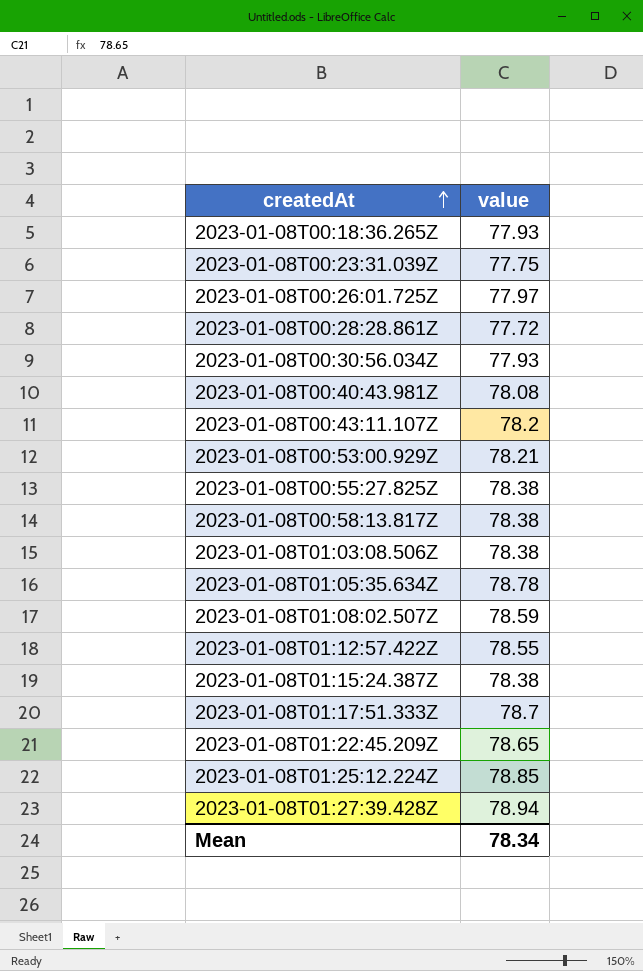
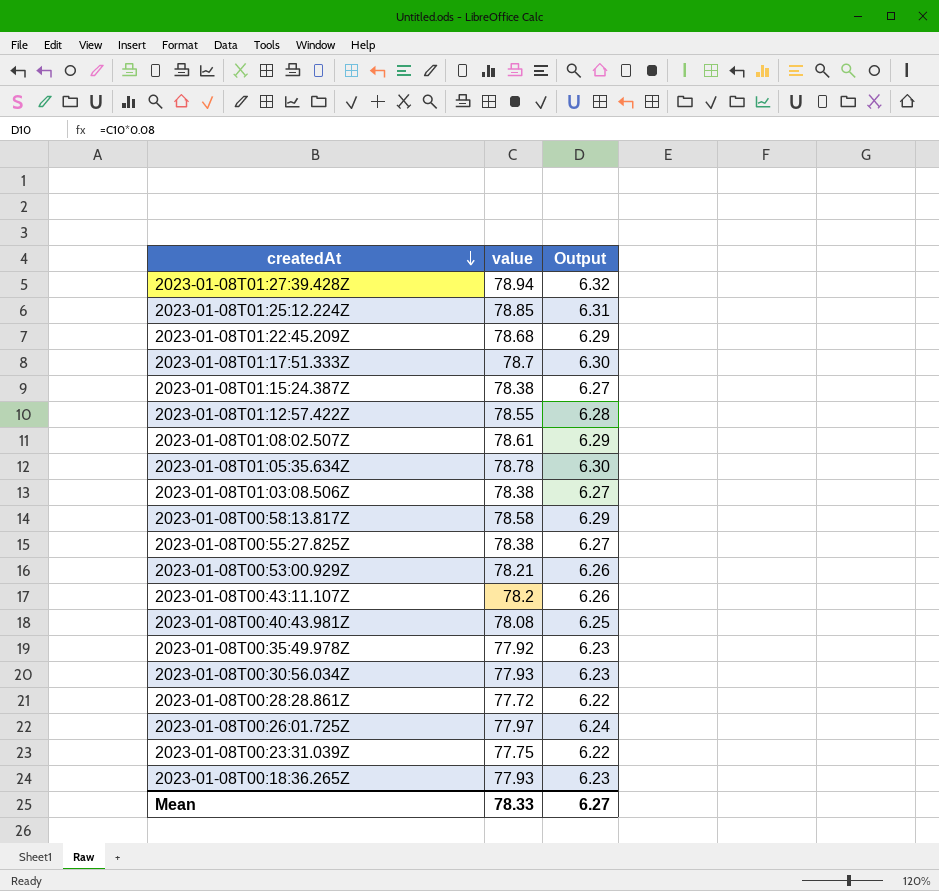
row order: createdAt ascending -> createdAt descending
column Output | formula: none -> [value] * 0.08
2023-01-08T01:22:45.209Z | value: 78.65 -> 78.68
2023-01-08T01:08:02.507Z | value: 78.59 -> 78.61
2023-01-08T00:58:13.817Z | value: 78.38 -> 78.58
row 2023-01-08T00:35:49.978Z: none -> 77.92 | 6.23
Mean | value: 78.34 -> 78.33

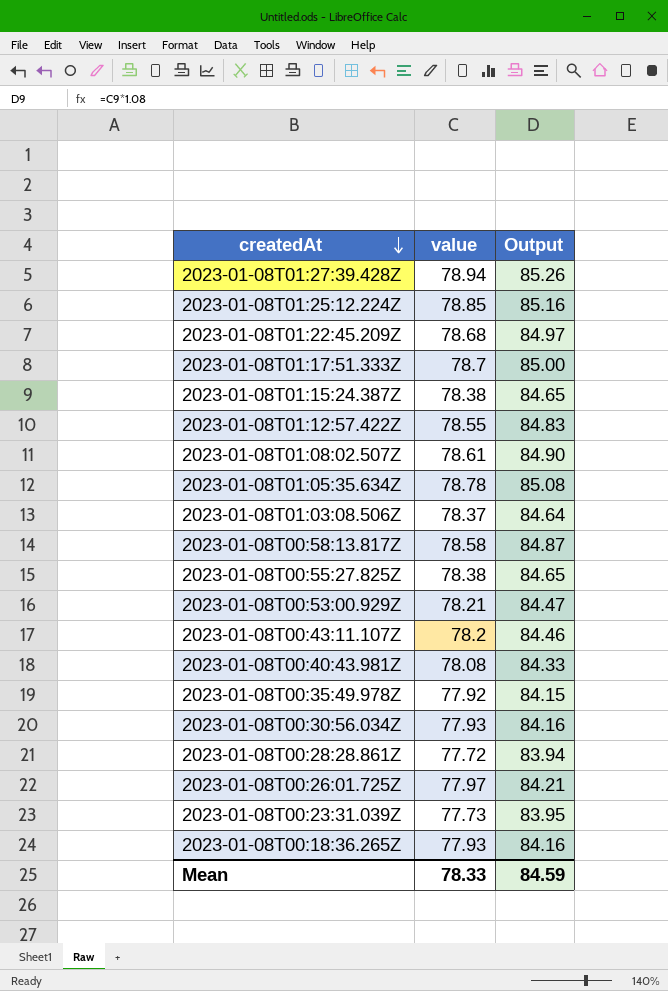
column Output | formula: [value] * 0.08 -> [value] * 1.08
2023-01-08T01:03:08.506Z | value: 78.38 -> 78.37
2023-01-08T00:23:31.039Z | value: 77.75 -> 77.73
Mean | Output: 6.27 -> 84.59

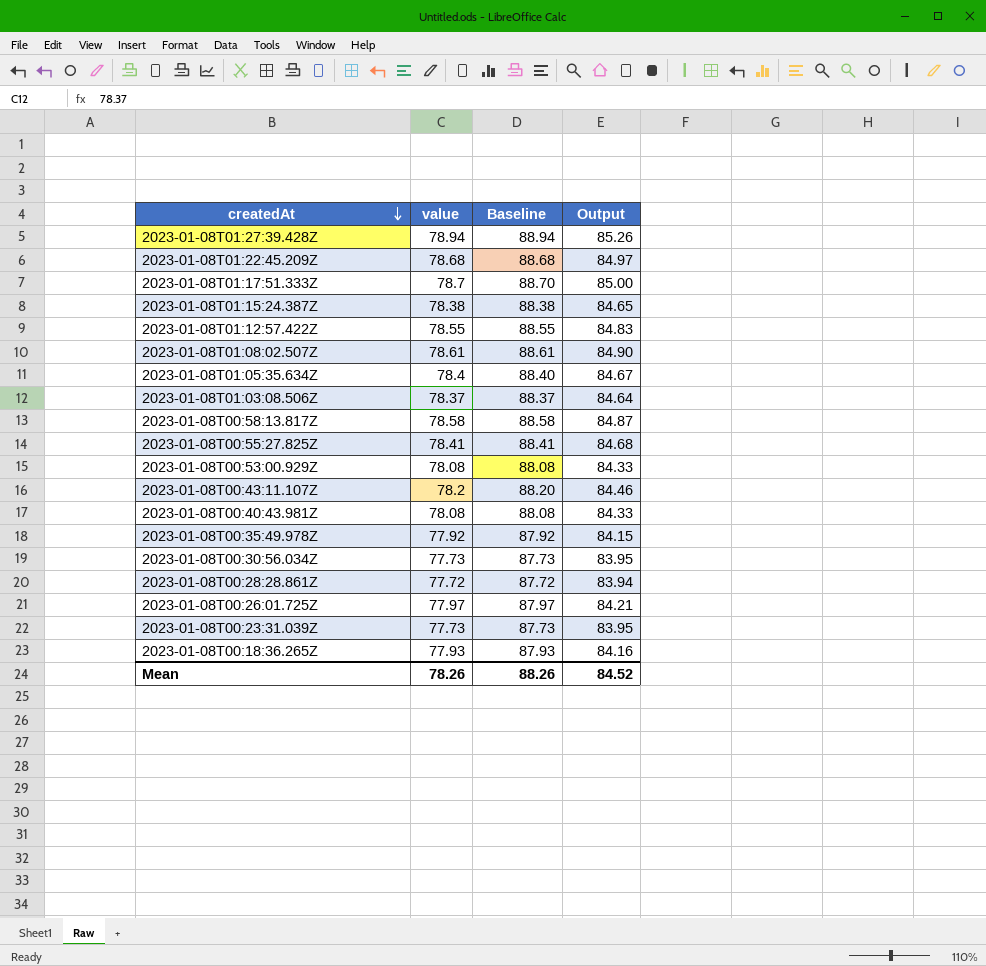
column Baseline | formula: none -> [value] + 10
row 2023-01-08T01:25:12.224Z: 78.85 | 85.16 -> none
2023-01-08T01:05:35.634Z | value: 78.78 -> 78.4
2023-01-08T01:05:35.634Z | Output: 85.08 -> 84.67
2023-01-08T00:55:27.825Z | value: 78.38 -> 78.41
2023-01-08T00:55:27.825Z | Output: 84.65 -> 84.68
2023-01-08T00:53:00.929Z | value: 78.21 -> 78.08
2023-01-08T00:53:00.929Z | Output: 84.47 -> 84.33
2023-01-08T00:30:56.034Z | value: 77.93 -> 77.73
2023-01-08T00:30:56.034Z | Output: 84.16 -> 83.95
Mean | value: 78.33 -> 78.26
Mean | Output: 84.59 -> 84.52

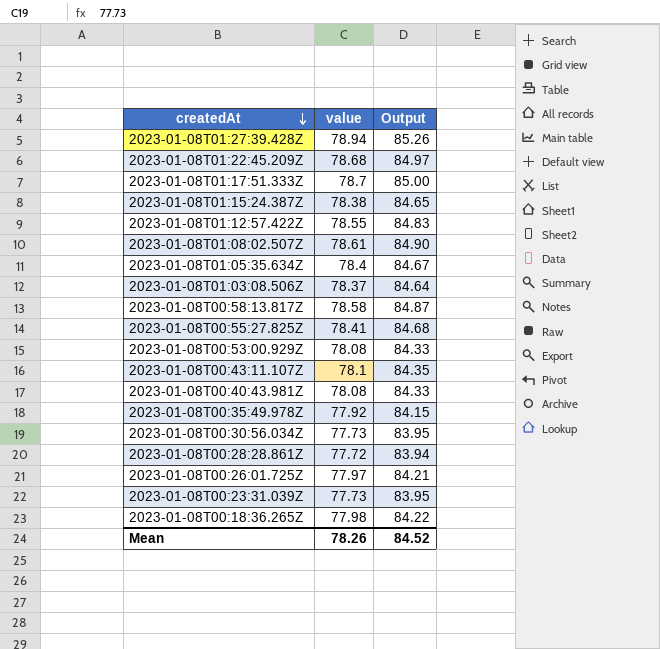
column Baseline | formula: [value] + 10 -> none
2023-01-08T00:43:11.107Z | value: 78.2 -> 78.1
2023-01-08T00:43:11.107Z | Output: 84.46 -> 84.35
2023-01-08T00:18:36.265Z | value: 77.93 -> 77.98
2023-01-08T00:18:36.265Z | Output: 84.16 -> 84.22

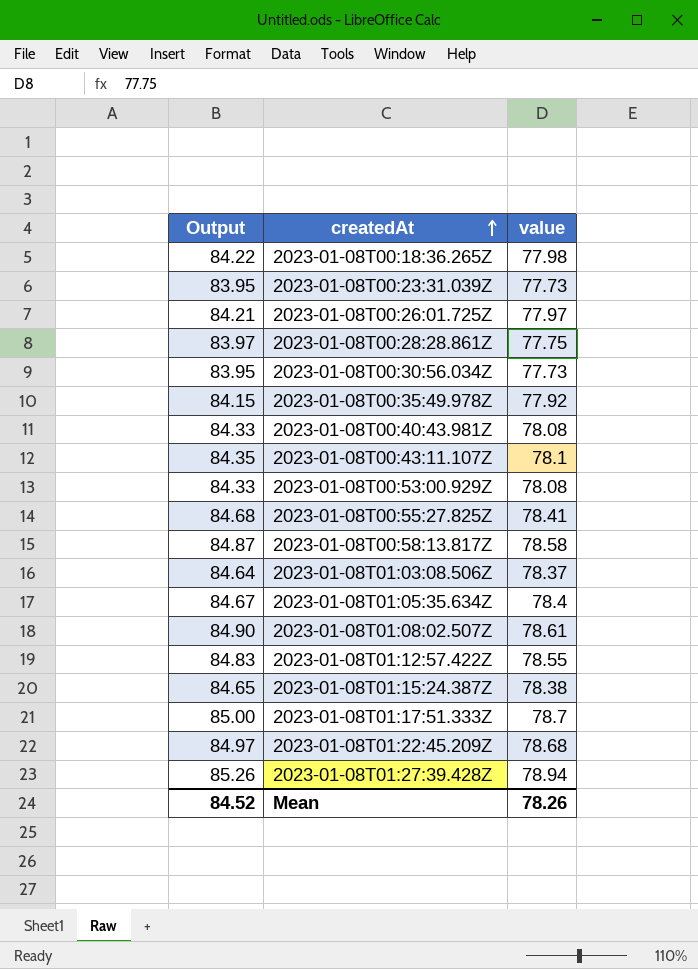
row order: createdAt descending -> createdAt ascending
column Output | position: 3 -> 1
2023-01-08T00:28:28.861Z | Output: 83.94 -> 83.97
2023-01-08T00:28:28.861Z | value: 77.72 -> 77.75

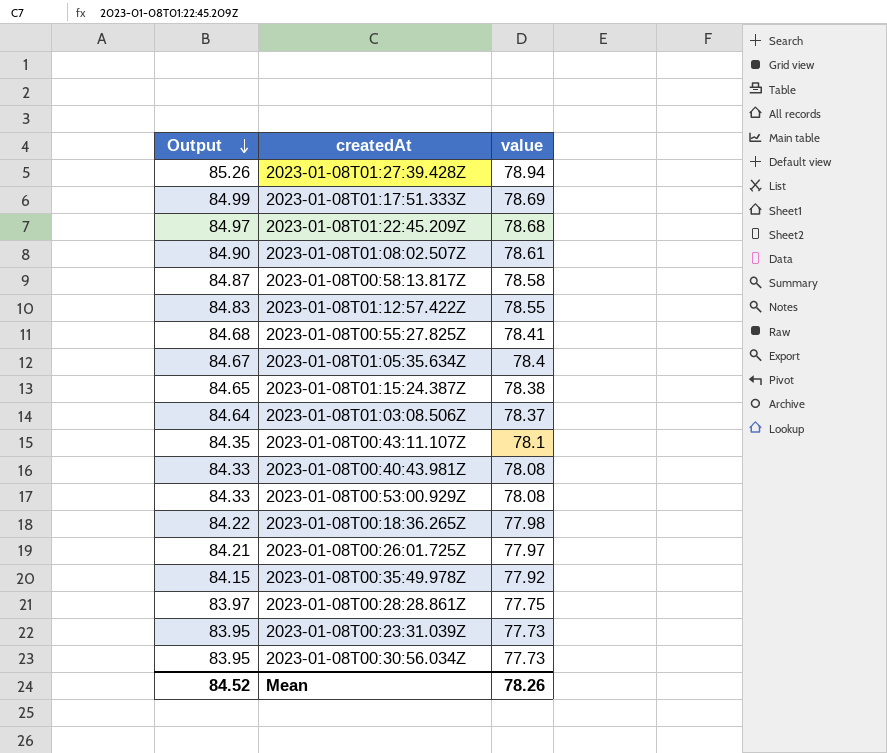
row order: createdAt ascending -> Output descending
2023-01-08T01:17:51.333Z | Output: 85.00 -> 84.99
2023-01-08T01:17:51.333Z | value: 78.7 -> 78.69

